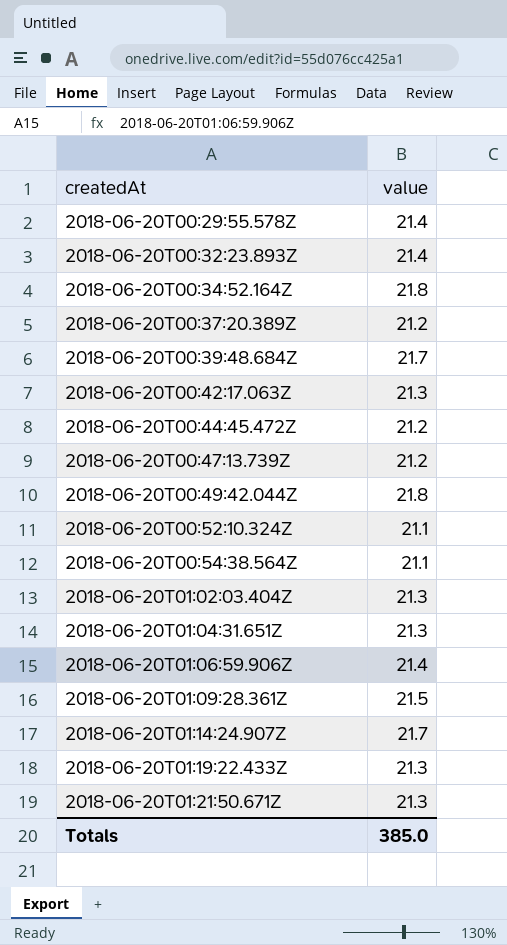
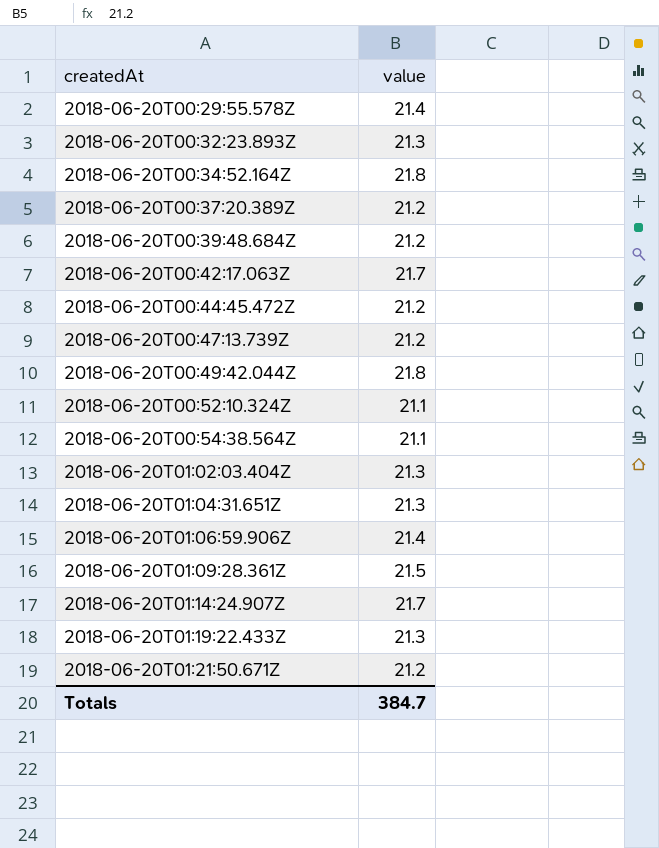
2018-06-20T00:32:23.893Z | value: 21.4 -> 21.3
2018-06-20T00:39:48.684Z | value: 21.7 -> 21.2
2018-06-20T00:42:17.063Z | value: 21.3 -> 21.7
2018-06-20T01:21:50.671Z | value: 21.3 -> 21.2
Totals | value: 385.0 -> 384.7

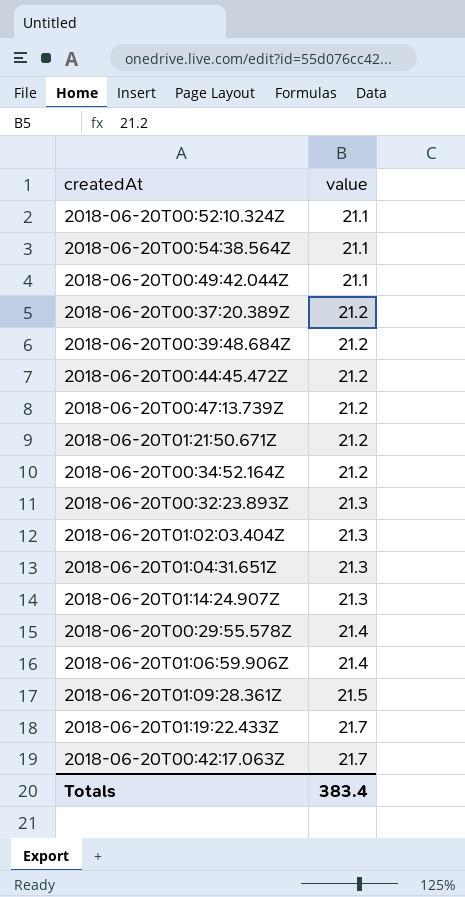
row order: createdAt ascending -> value ascending
2018-06-20T00:49:42.044Z | value: 21.8 -> 21.1
2018-06-20T00:34:52.164Z | value: 21.8 -> 21.2
2018-06-20T01:14:24.907Z | value: 21.7 -> 21.3
2018-06-20T01:19:22.433Z | value: 21.3 -> 21.7
Totals | value: 384.7 -> 383.4

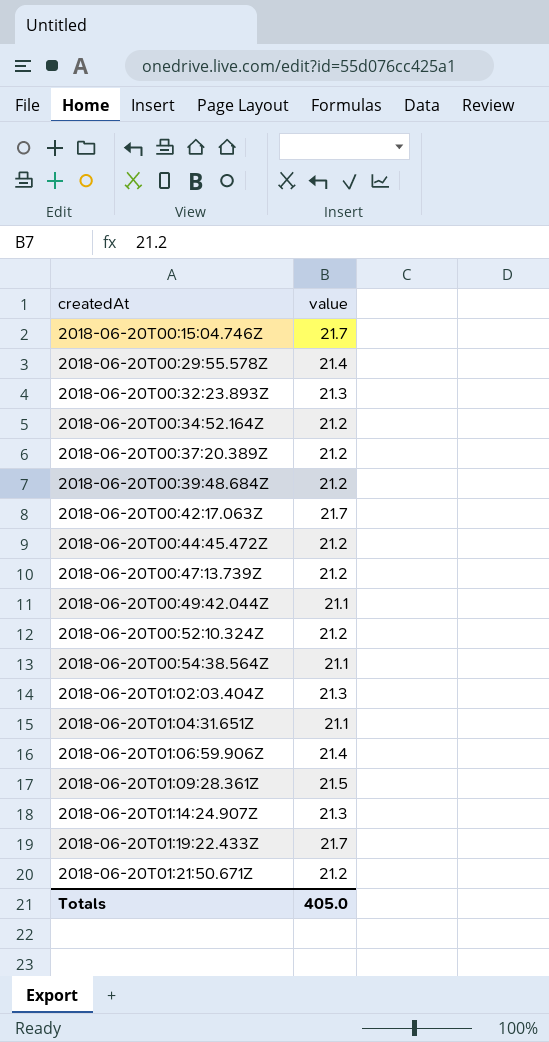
row order: value ascending -> createdAt ascending
row 2018-06-20T00:15:04.746Z: none -> 21.7
2018-06-20T00:52:10.324Z | value: 21.1 -> 21.2
2018-06-20T01:04:31.651Z | value: 21.3 -> 21.1
Totals | value: 383.4 -> 405.0

